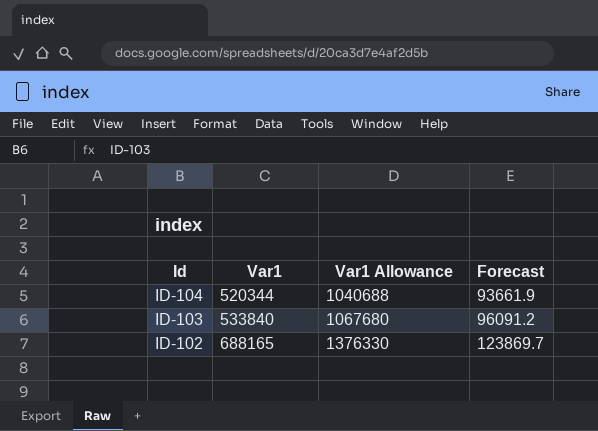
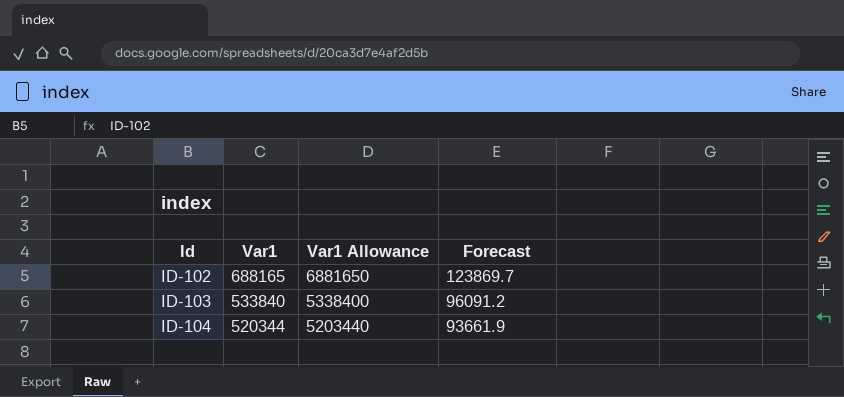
row order: Id descending -> Id ascending
column Var1 Allowance | formula: [Var1] * 2 -> [Var1] * 10

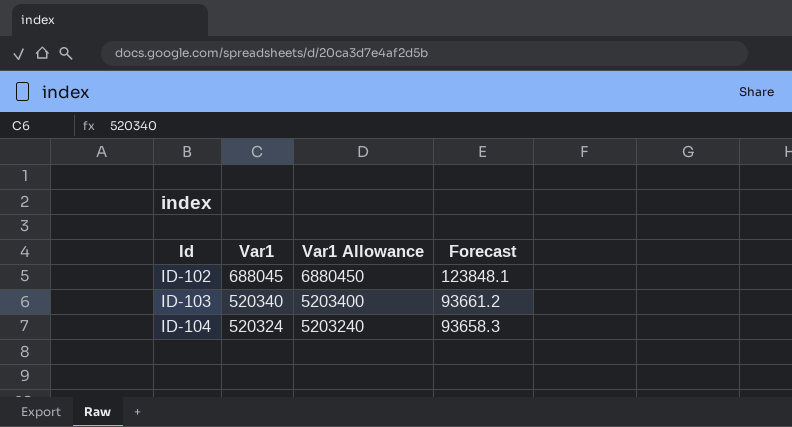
ID-102 | Var1: 688165 -> 688045
ID-102 | Var1 Allowance: 6881650 -> 6880450
ID-102 | Forecast: 123869.7 -> 123848.1
ID-103 | Var1: 533840 -> 520340
ID-103 | Var1 Allowance: 5338400 -> 5203400
ID-103 | Forecast: 96091.2 -> 93661.2
ID-104 | Var1: 520344 -> 520324
ID-104 | Var1 Allowance: 5203440 -> 5203240
ID-104 | Forecast: 93661.9 -> 93658.3

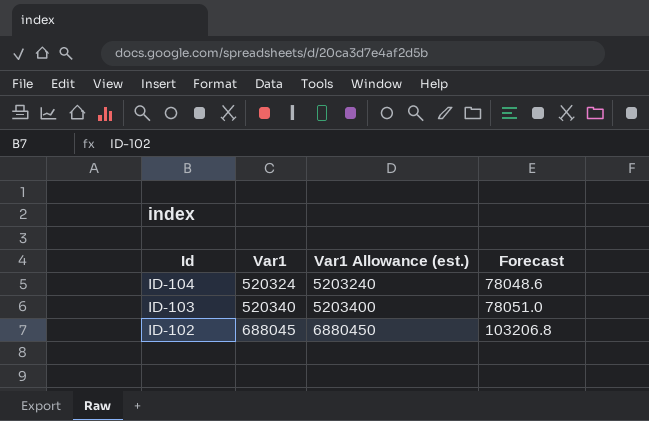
row order: Id ascending -> Id descending
column name: Var1 Allowance -> Var1 Allowance (est.)
column Forecast | formula: [Var1] * 0.18 -> [Var1] * 0.15

